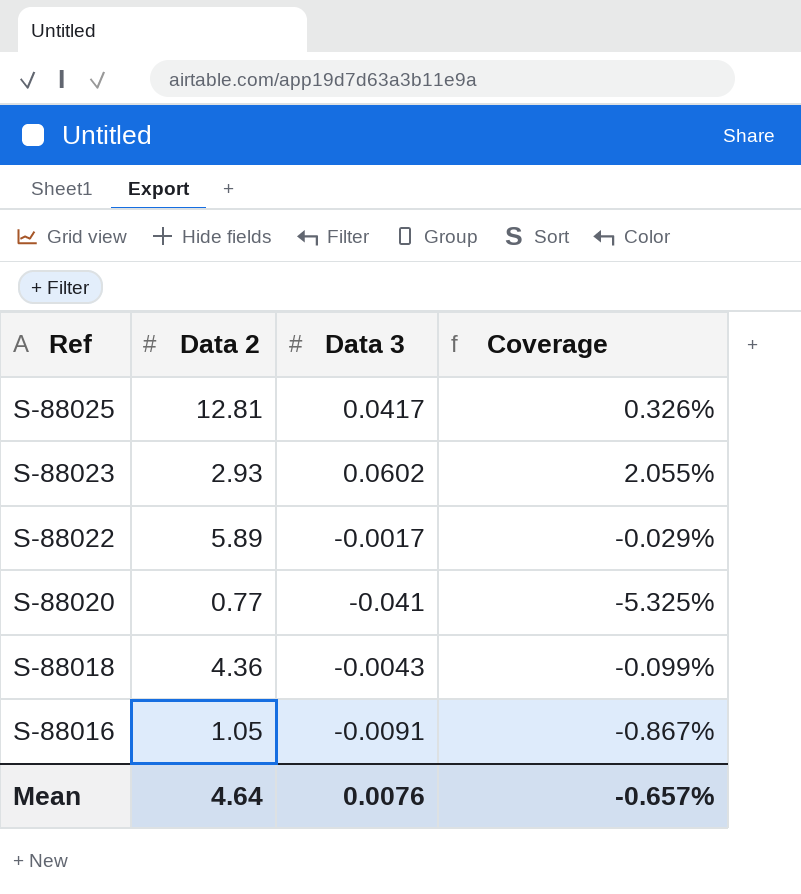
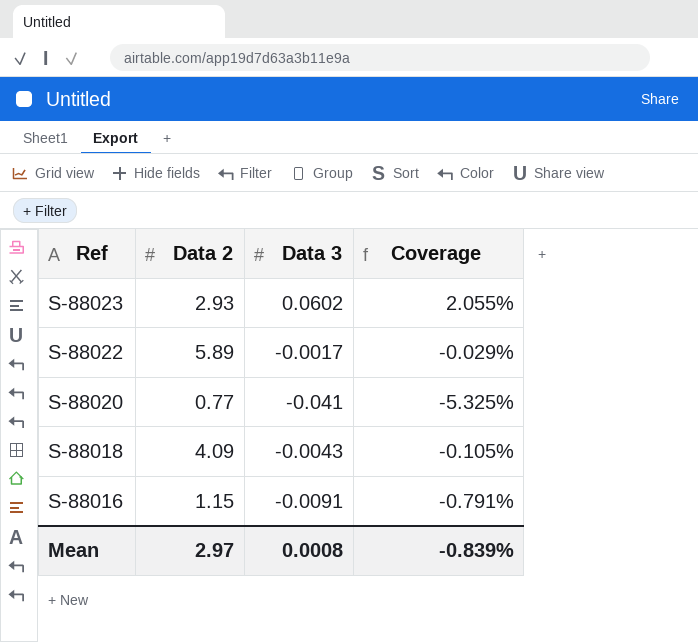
row S-88025: 12.81 | 0.0417 | 0.326% -> none
S-88018 | Data 2: 4.36 -> 4.09
S-88018 | Coverage: -0.099% -> -0.105%
S-88016 | Data 2: 1.05 -> 1.15
S-88016 | Coverage: -0.867% -> -0.791%
Mean | Data 2: 4.64 -> 2.97
Mean | Data 3: 0.0076 -> 0.0008
Mean | Coverage: -0.657% -> -0.839%

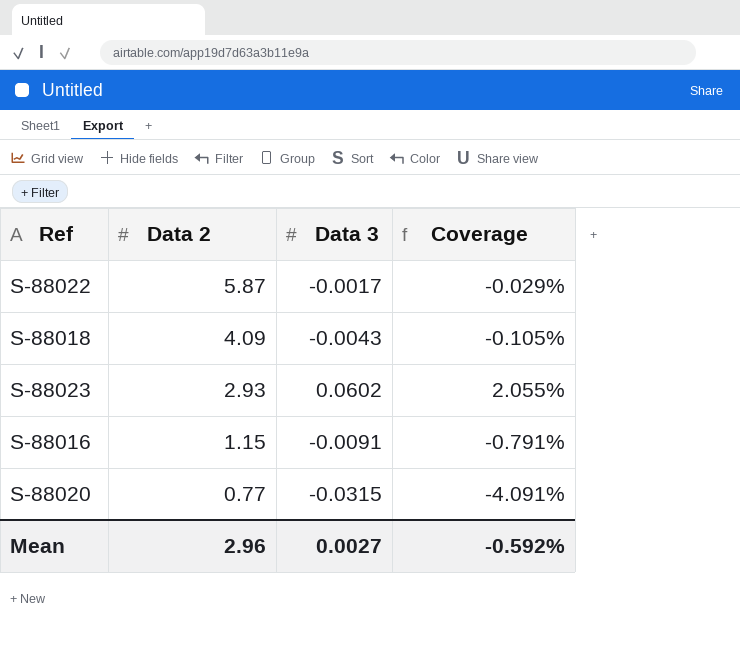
row order: Ref descending -> Data 2 descending
S-88022 | Data 2: 5.89 -> 5.87
S-88020 | Data 3: -0.041 -> -0.0315
S-88020 | Coverage: -5.325% -> -4.091%
Mean | Data 2: 2.97 -> 2.96
Mean | Data 3: 0.0008 -> 0.0027
Mean | Coverage: -0.839% -> -0.592%

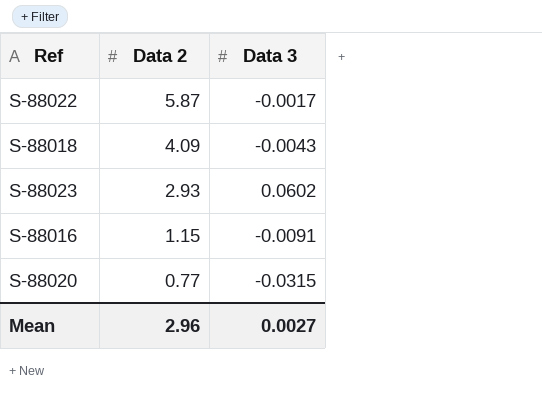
column Coverage | formula: [Data 3] / [Data 2] -> none

